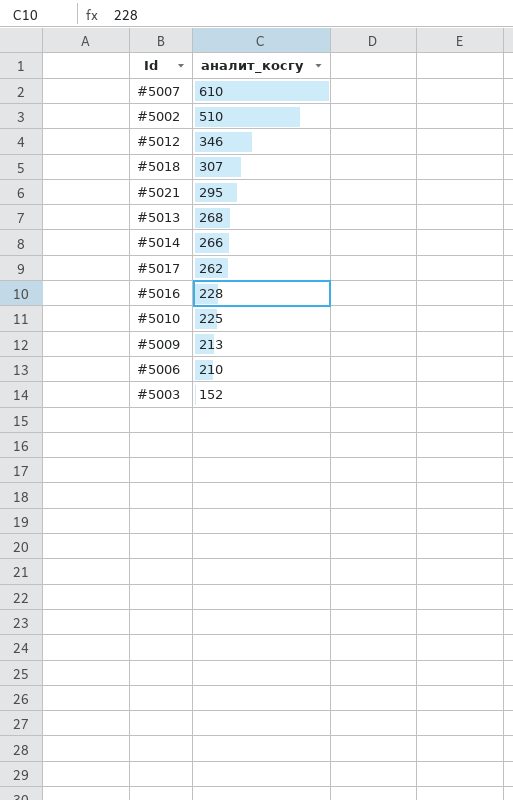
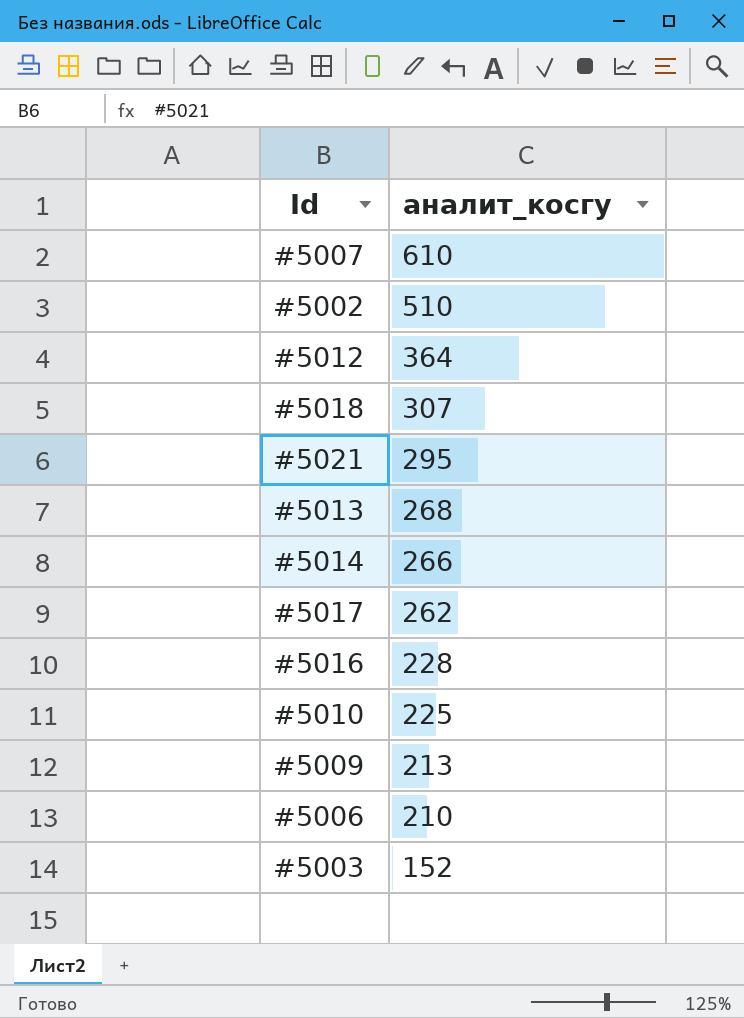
#5012 | аналит_косгу: 346 -> 364

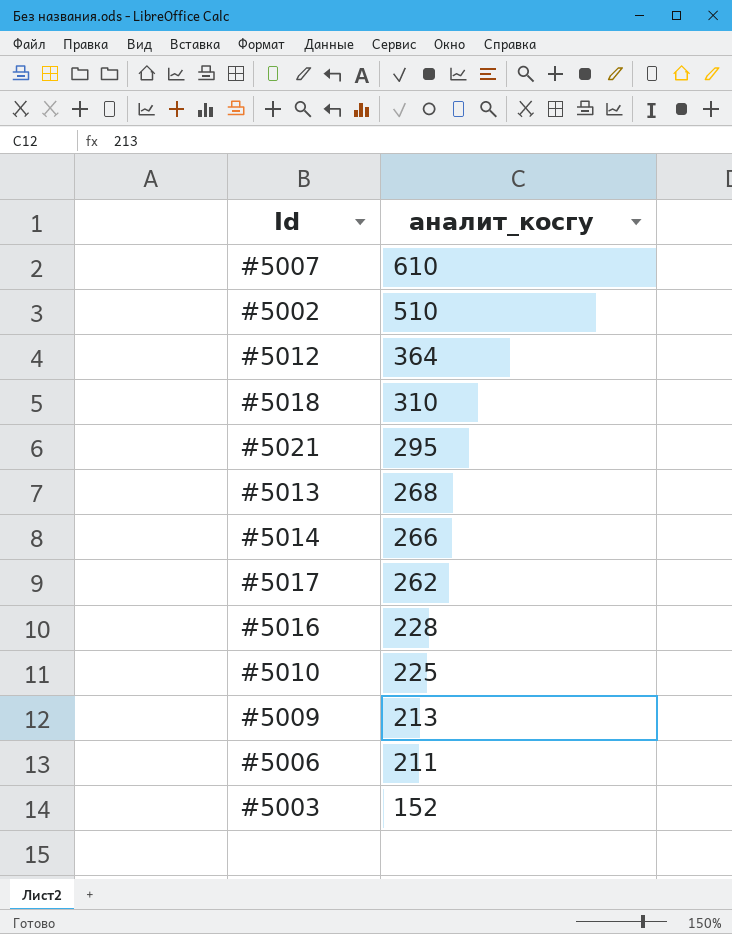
#5018 | аналит_косгу: 307 -> 310
#5006 | аналит_косгу: 210 -> 211

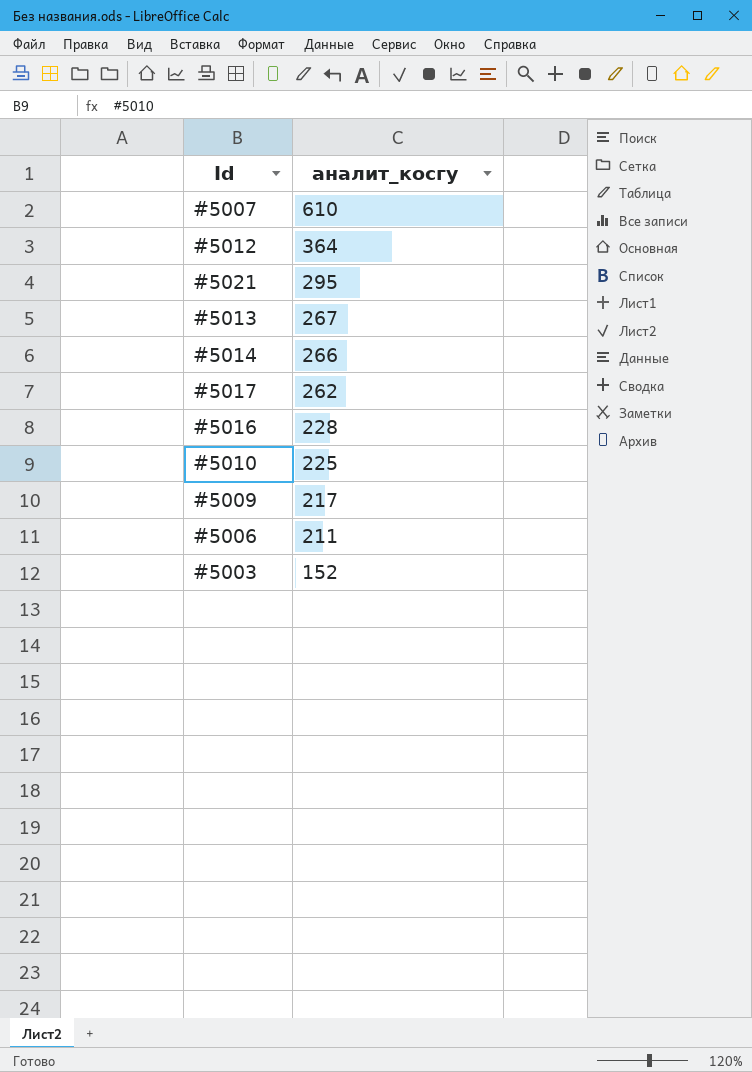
row #5002: 510 -> none
row #5018: 310 -> none
#5013 | аналит_косгу: 268 -> 267
#5009 | аналит_косгу: 213 -> 217

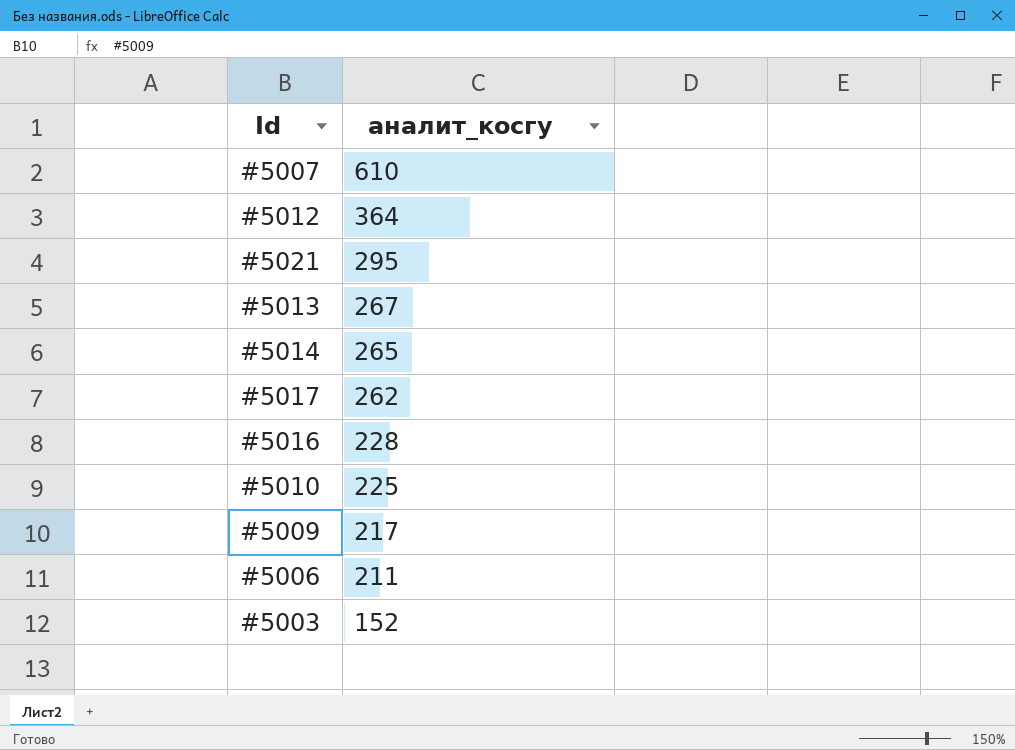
#5014 | аналит_косгу: 266 -> 265

